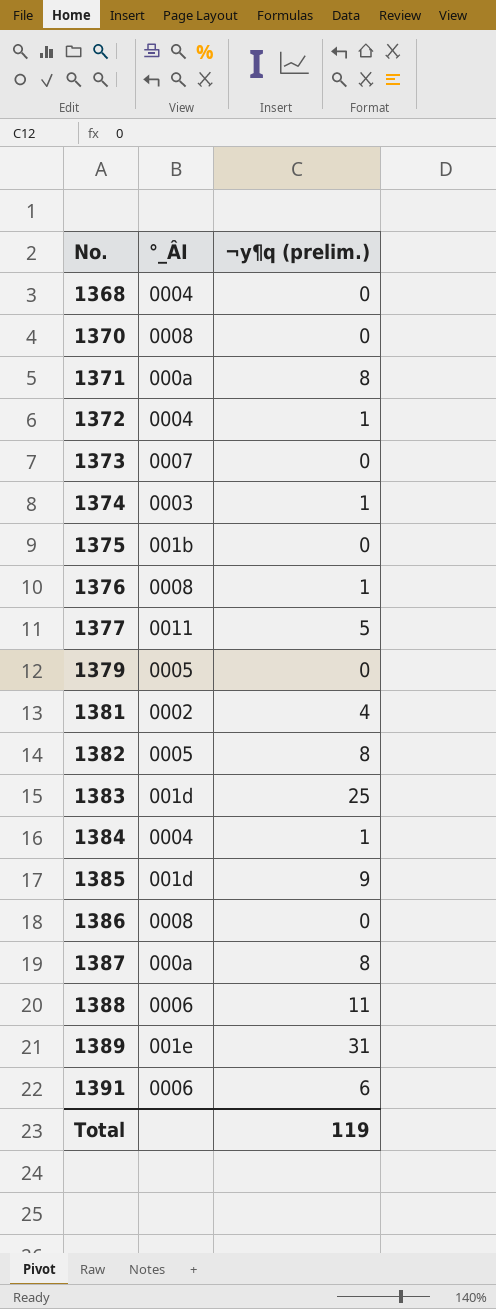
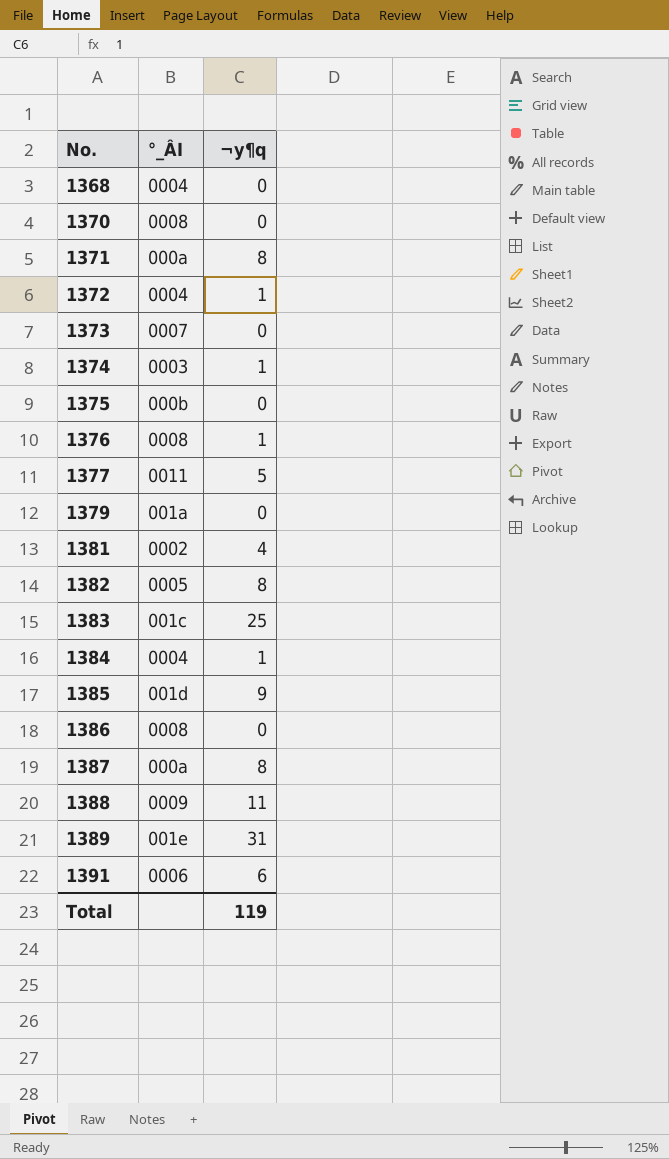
column name: ¬y¶q (prelim.) -> ¬y¶q
1375 | °_ÂI: 001b -> 000b
1379 | °_ÂI: 0005 -> 001a
1383 | °_ÂI: 001d -> 001c
1388 | °_ÂI: 0006 -> 0009

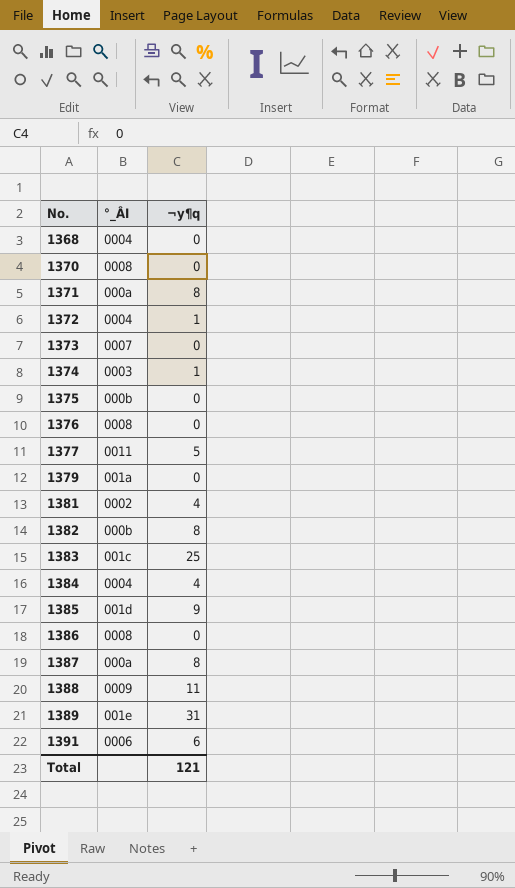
1376 | ¬y¶q: 1 -> 0
1382 | °_ÂI: 0005 -> 000b
1384 | ¬y¶q: 1 -> 4
Total | ¬y¶q: 119 -> 121

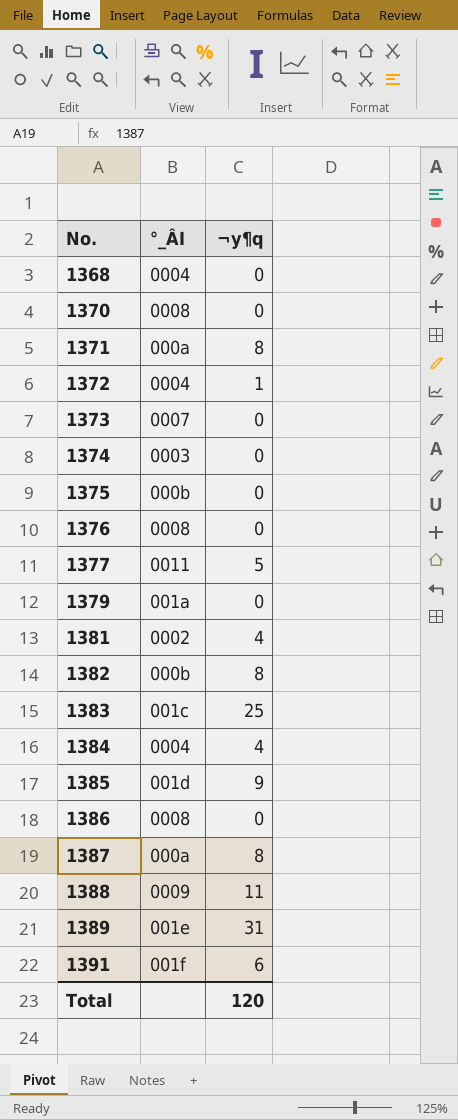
1374 | ¬y¶q: 1 -> 0
1391 | °_ÂI: 0006 -> 001f
Total | ¬y¶q: 121 -> 120

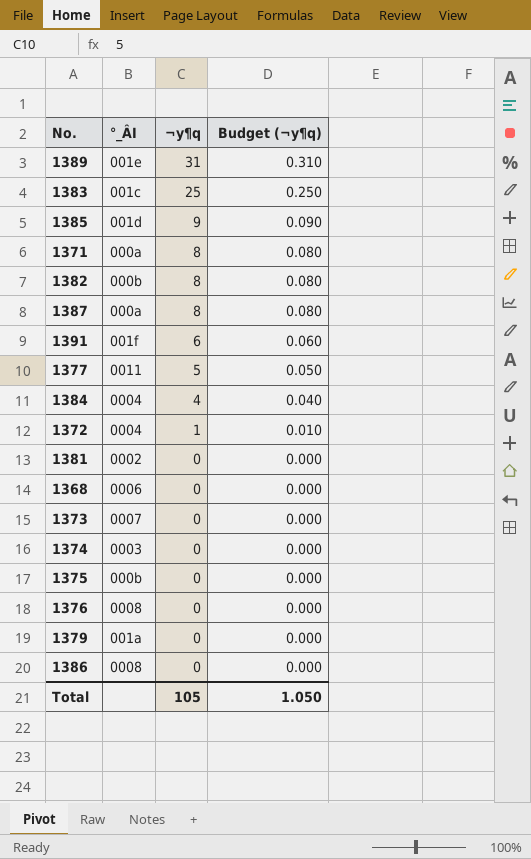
row order: No. ascending -> ¬y¶q descending
column Budget (¬y¶q) | formula: none -> [¬y¶q] * 0.01
row 1370: 0008 | 0 -> none
row 1388: 0009 | 11 -> none
1381 | ¬y¶q: 4 -> 0
1368 | °_ÂI: 0004 -> 0006
Total | ¬y¶q: 120 -> 105

